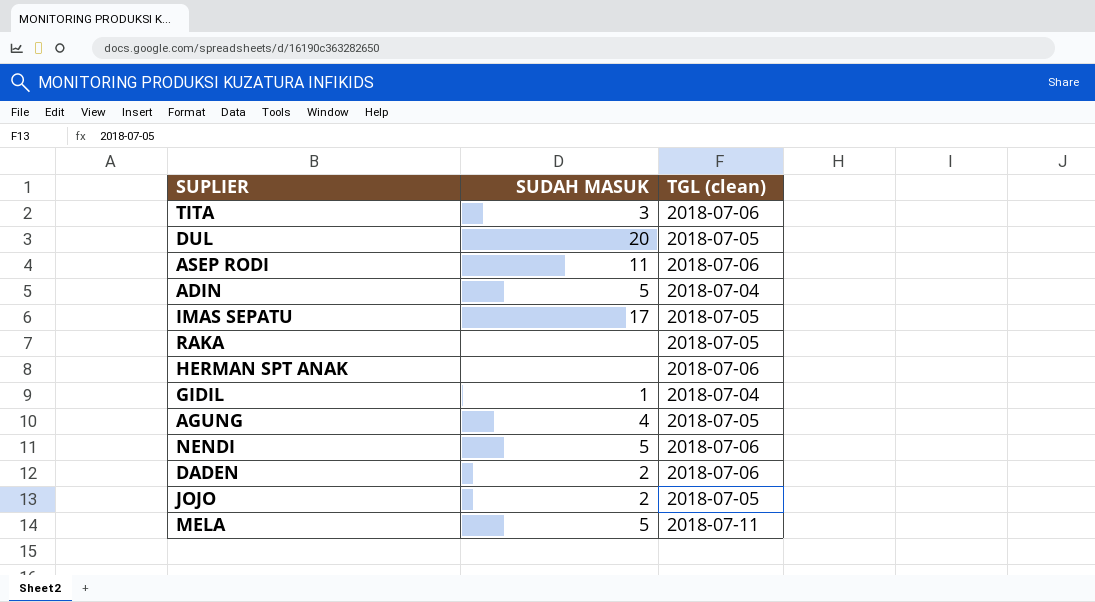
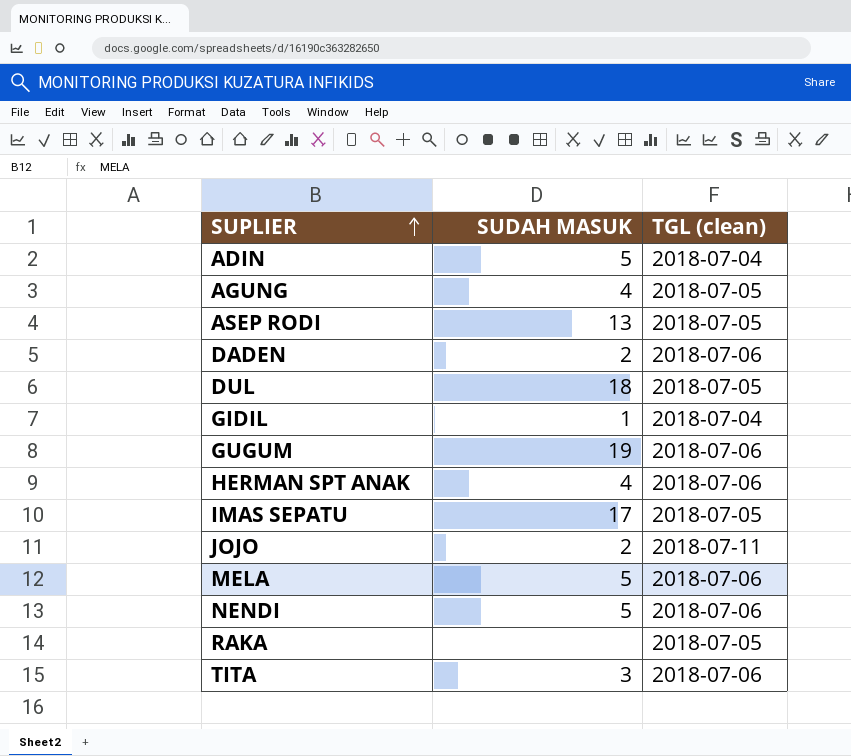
row order: none -> SUPLIER ascending
ASEP RODI | SUDAH MASUK: 11 -> 13
ASEP RODI | TGL (clean): 2018-07-06 -> 2018-07-05
DUL | SUDAH MASUK: 20 -> 18
row GUGUM: none -> 19 | 2018-07-06
HERMAN SPT ANAK | SUDAH MASUK: none -> 4
JOJO | TGL (clean): 2018-07-05 -> 2018-07-11
MELA | TGL (clean): 2018-07-11 -> 2018-07-06

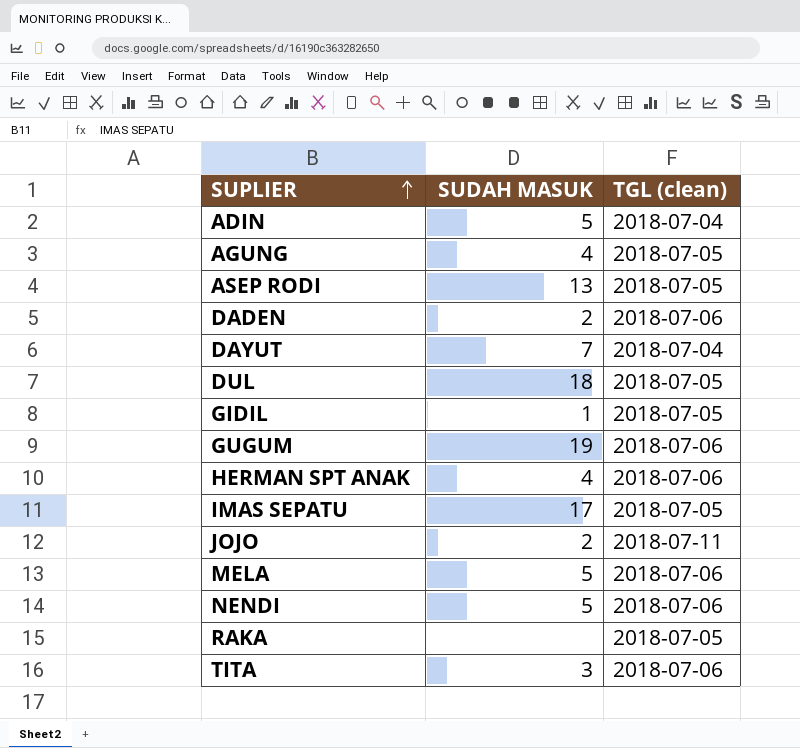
row DAYUT: none -> 7 | 2018-07-04
GIDIL | TGL (clean): 2018-07-04 -> 2018-07-05

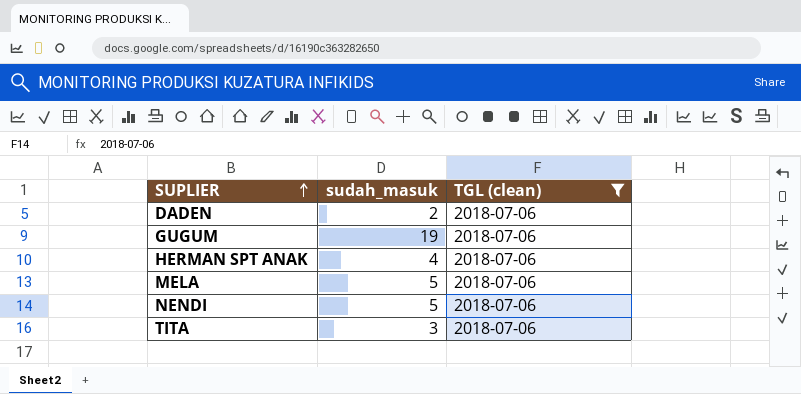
filter: none -> TGL (clean) = 2018-07-06
column name: SUDAH MASUK -> sudah_masuk

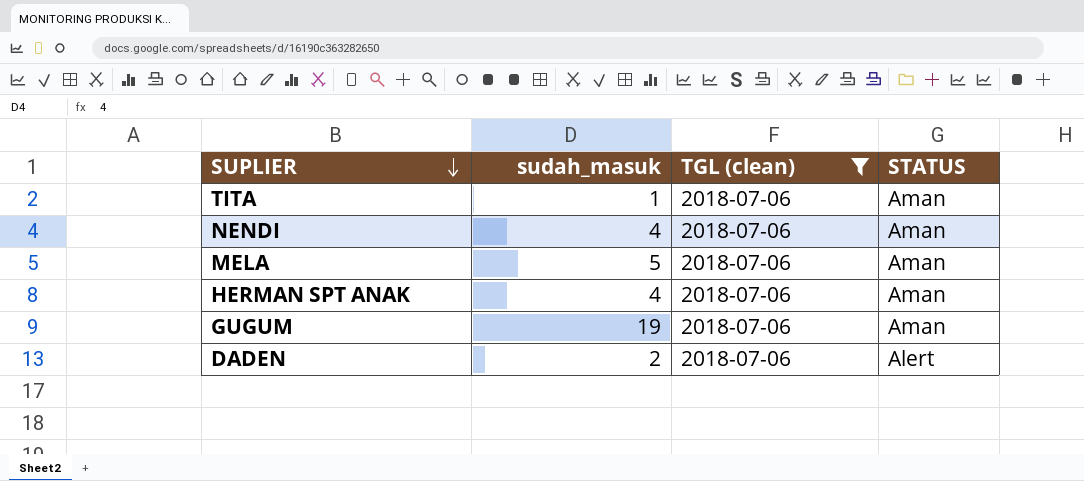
row order: SUPLIER ascending -> SUPLIER descending
column STATUS | position: none -> 4
TITA | sudah_masuk: 3 -> 1
NENDI | sudah_masuk: 5 -> 4

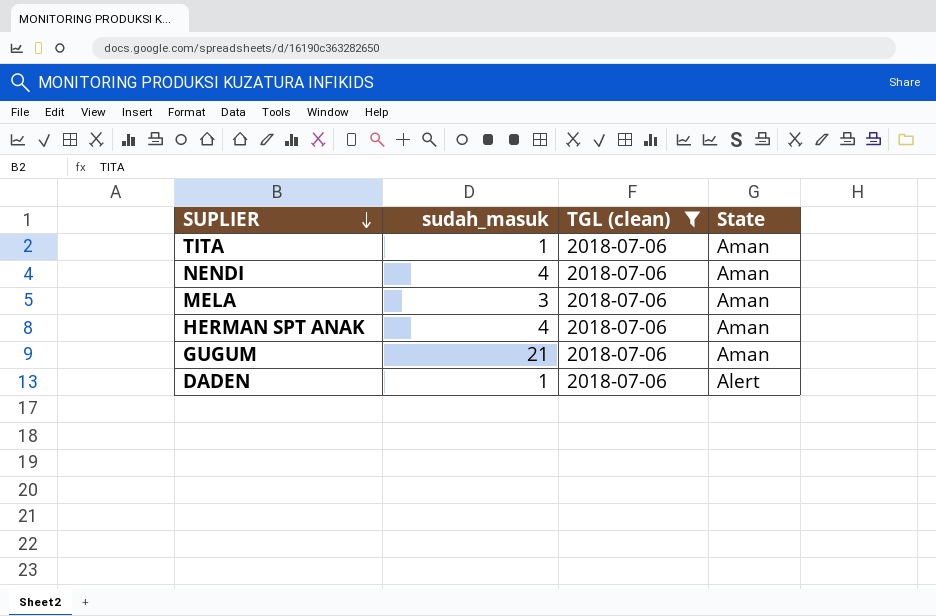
column name: STATUS -> State
MELA | sudah_masuk: 5 -> 3
GUGUM | sudah_masuk: 19 -> 21
DADEN | sudah_masuk: 2 -> 1

